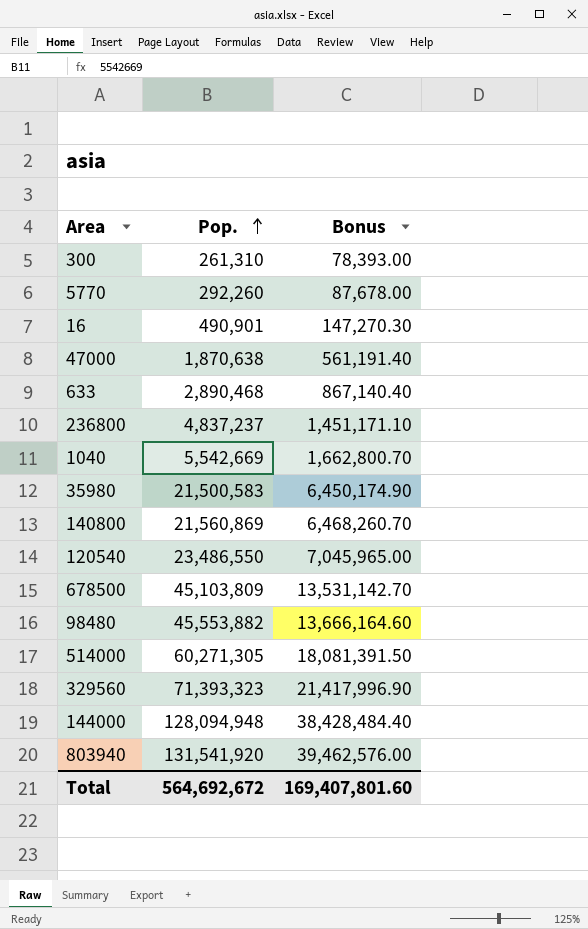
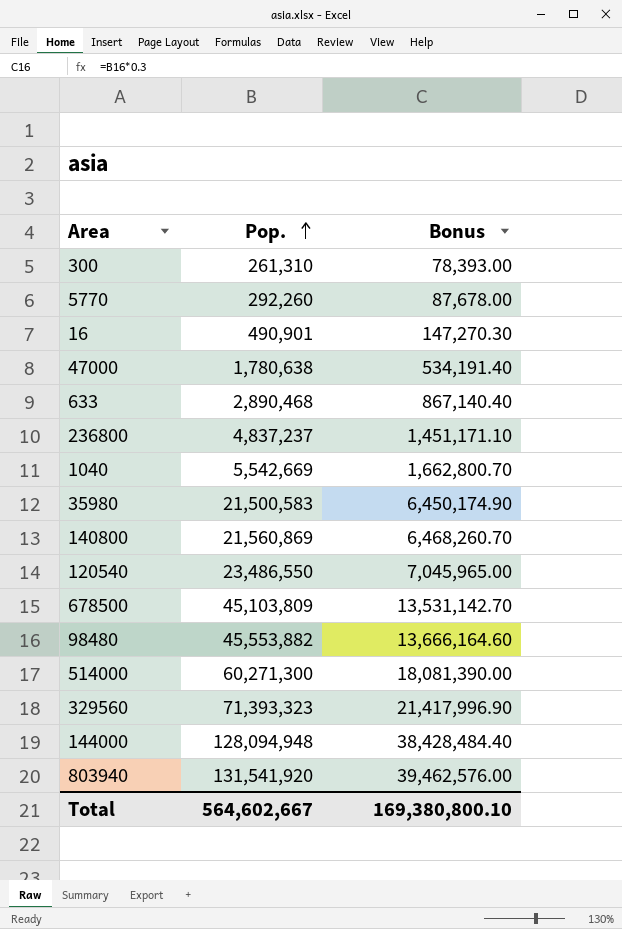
47000 | Pop.: 1,870,638 -> 1,780,638
47000 | Bonus: 561,191.40 -> 534,191.40
514000 | Pop.: 60,271,305 -> 60,271,300
514000 | Bonus: 18,081,391.50 -> 18,081,390.00
Total | Pop.: 564,692,672 -> 564,602,667
Total | Bonus: 169,407,801.60 -> 169,380,800.10

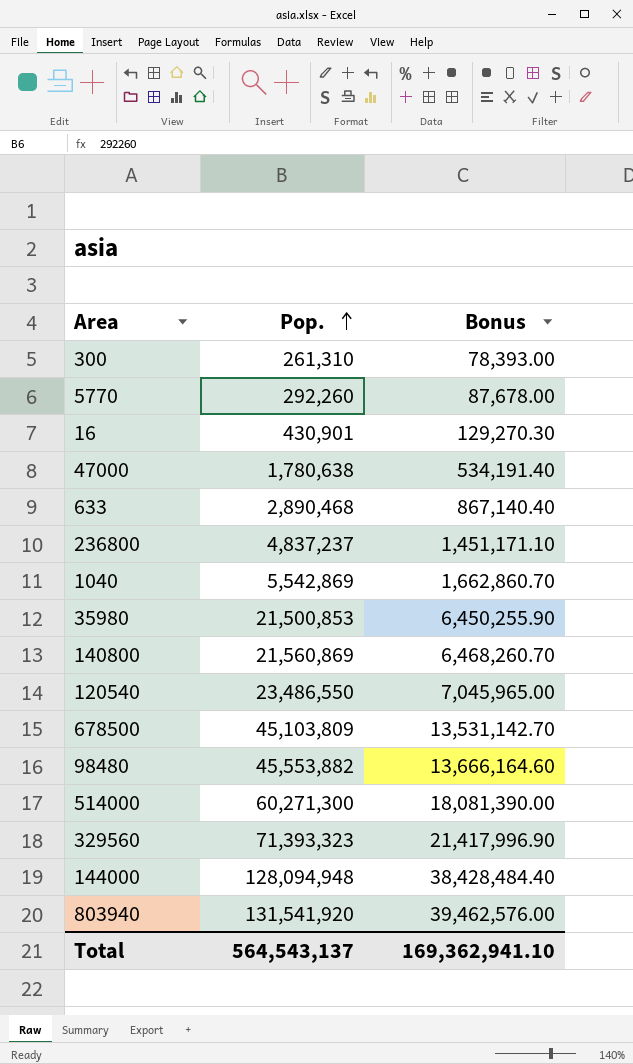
16 | Pop.: 490,901 -> 430,901
16 | Bonus: 147,270.30 -> 129,270.30
1040 | Pop.: 5,542,669 -> 5,542,869
1040 | Bonus: 1,662,800.70 -> 1,662,860.70
35980 | Pop.: 21,500,583 -> 21,500,853
35980 | Bonus: 6,450,174.90 -> 6,450,255.90
Total | Pop.: 564,602,667 -> 564,543,137
Total | Bonus: 169,380,800.10 -> 169,362,941.10

